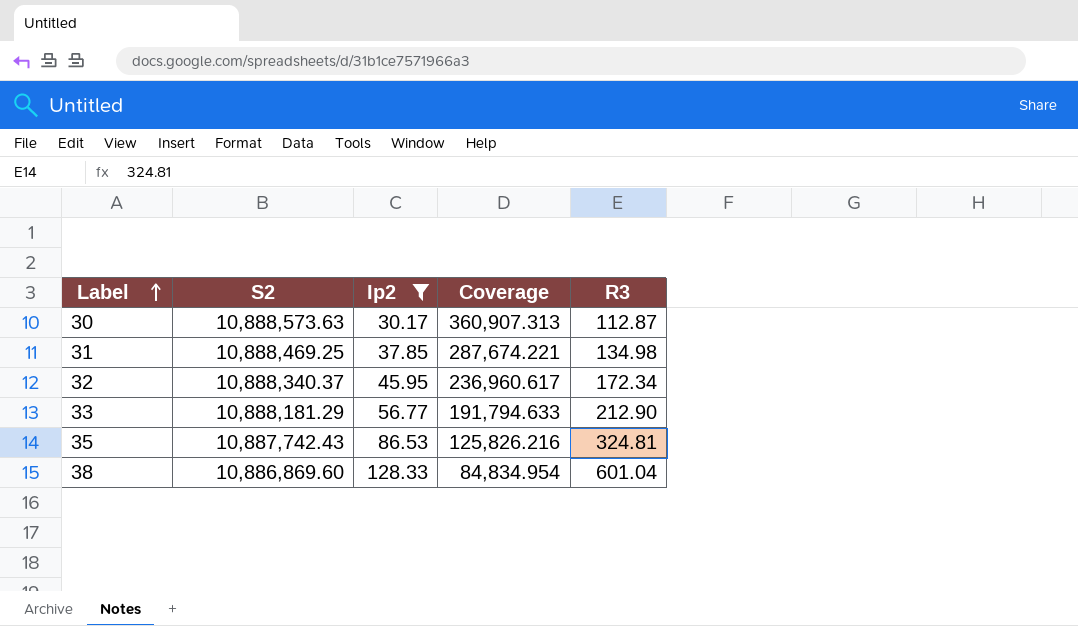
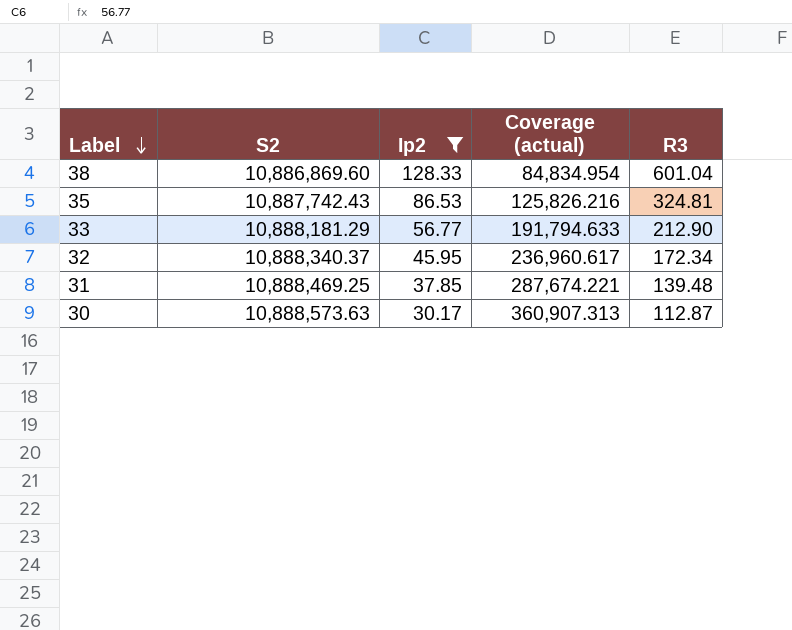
row order: Label ascending -> Label descending
column name: Coverage -> Coverage (actual)
31 | R3: 134.98 -> 139.48

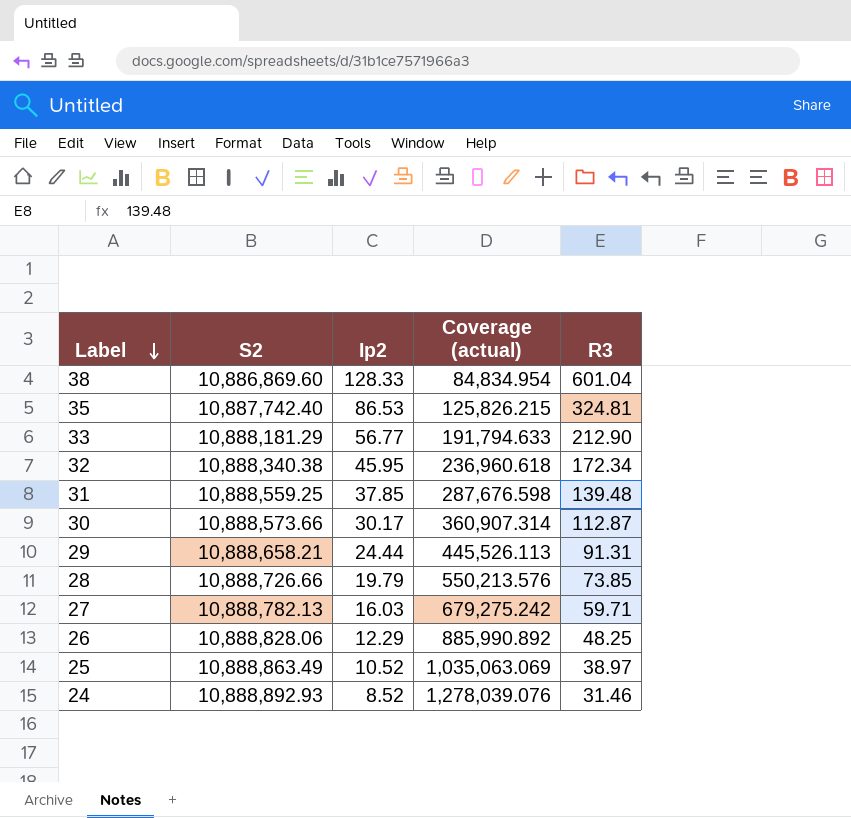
filter: Ip2 >= 30.17 -> none
35 | S2: 10,887,742.43 -> 10,887,742.40
35 | Coverage (actual): 125,826.216 -> 125,826.215
32 | S2: 10,888,340.37 -> 10,888,340.38
32 | Coverage (actual): 236,960.617 -> 236,960.618
31 | S2: 10,888,469.25 -> 10,888,559.25
31 | Coverage (actual): 287,674.221 -> 287,676.598
30 | S2: 10,888,573.63 -> 10,888,573.66
30 | Coverage (actual): 360,907.313 -> 360,907.314

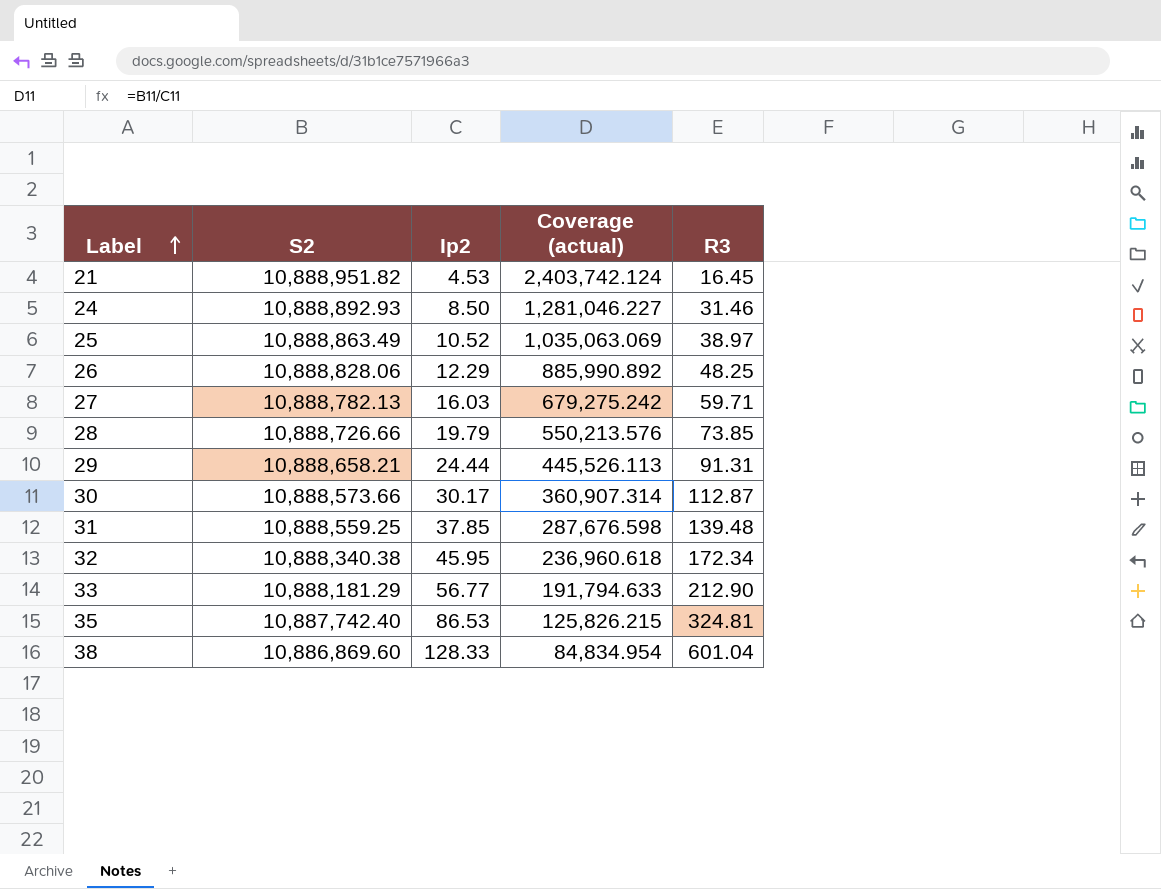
row order: Label descending -> Label ascending
row 21: none -> 10,888,951.82 | 4.53 | 2,403,742.124 | 16.45
24 | Ip2: 8.52 -> 8.50
24 | Coverage (actual): 1,278,039.076 -> 1,281,046.227

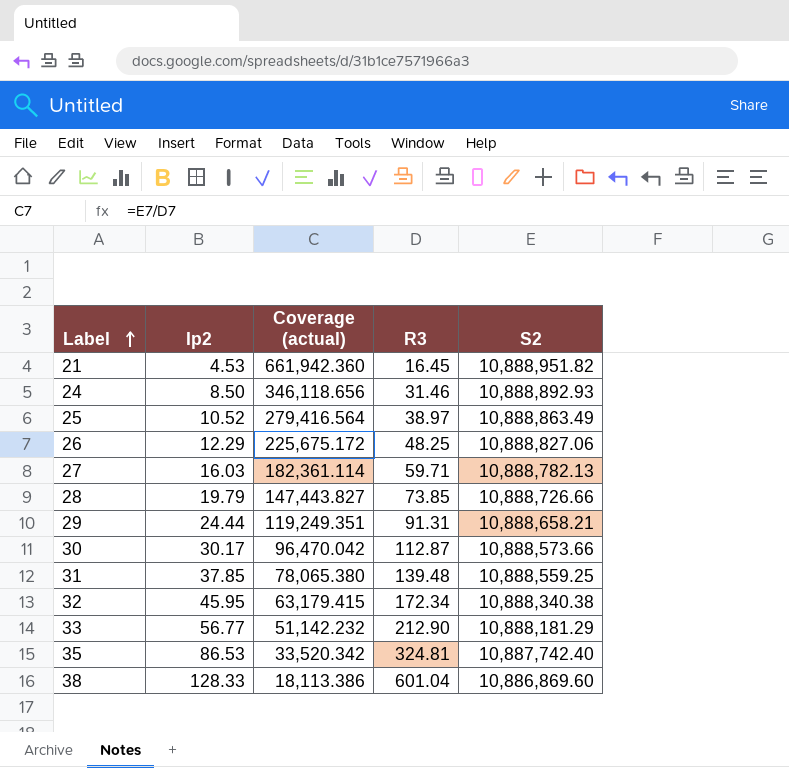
column Coverage (actual) | formula: [S2] / [Ip2] -> [S2] / [R3]
column S2 | position: 2 -> 5
26 | S2: 10,888,828.06 -> 10,888,827.06

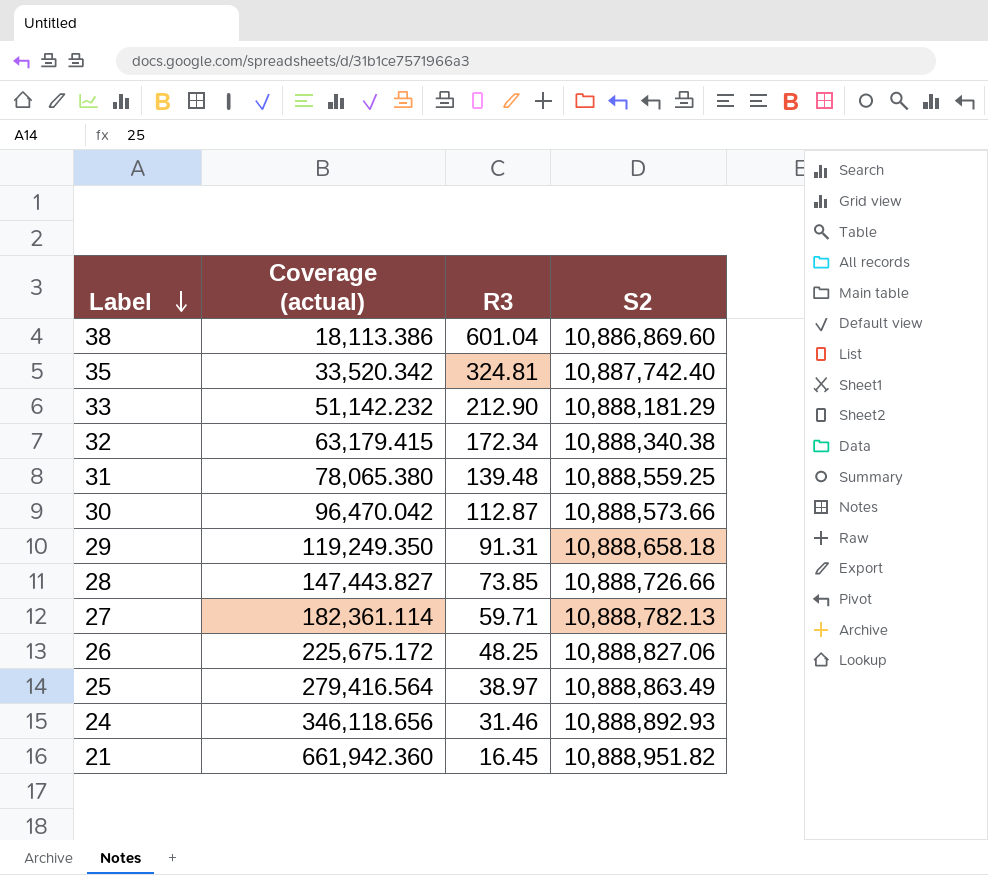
row order: Label ascending -> Label descending
column Ip2 | position: 2 -> none
29 | Coverage (actual): 119,249.351 -> 119,249.350
29 | S2: 10,888,658.21 -> 10,888,658.18

